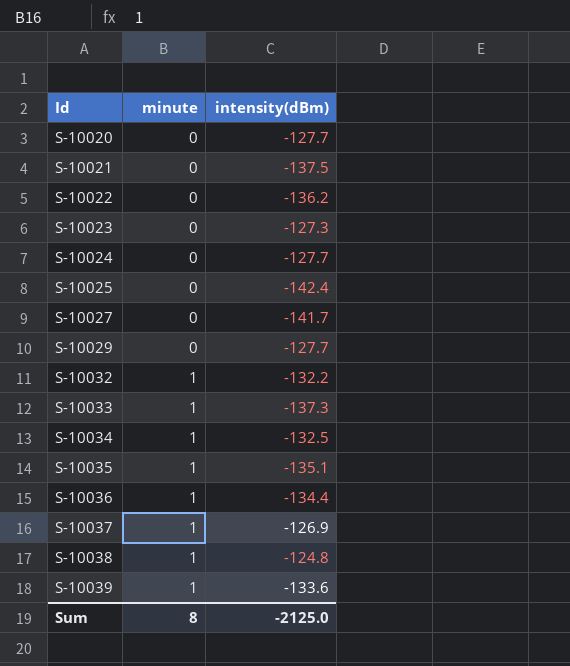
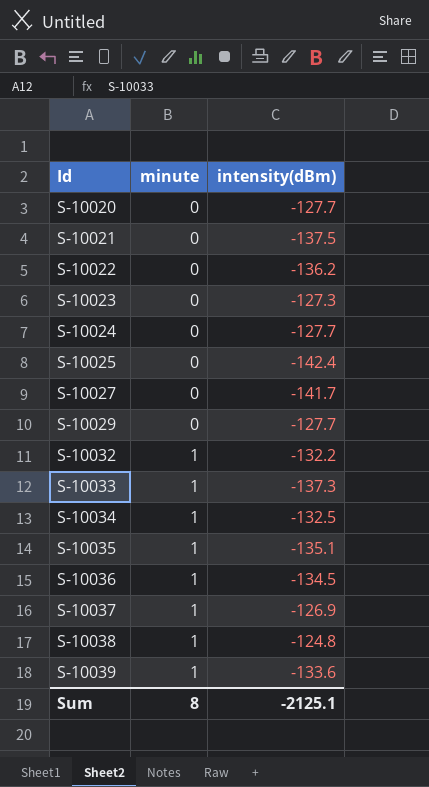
S-10036 | intensity(dBm): -134.4 -> -134.5
Sum | intensity(dBm): -2125.0 -> -2125.1

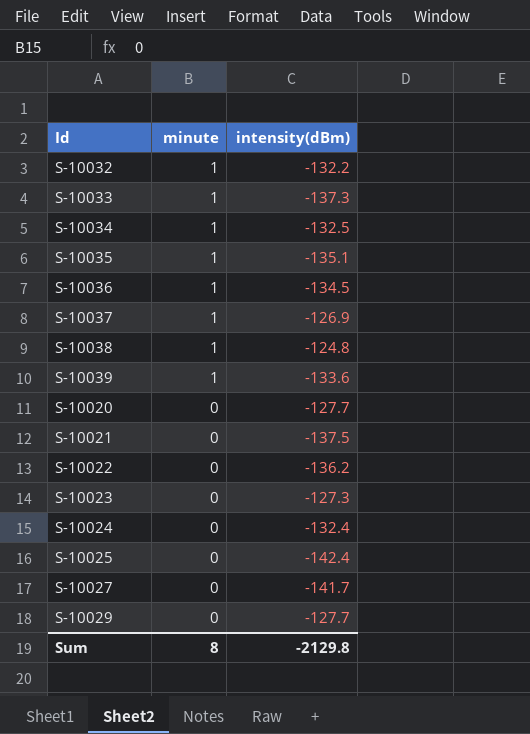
row order: Id ascending -> minute descending
S-10024 | intensity(dBm): -127.7 -> -132.4
Sum | intensity(dBm): -2125.1 -> -2129.8

